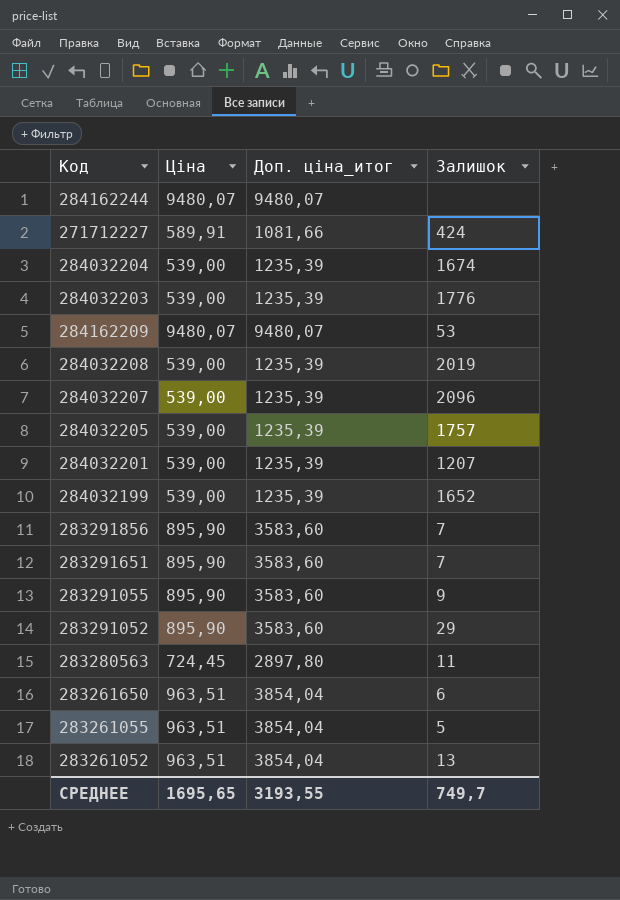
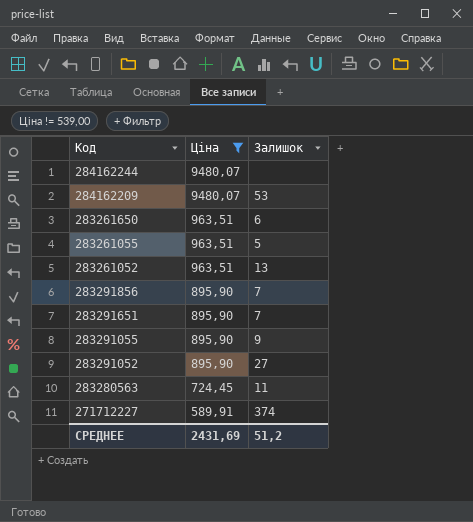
filter: none -> Ціна != 539,00
row order: none -> Ціна descending
column Доп. ціна_итог | position: 3 -> none
283291052 | Залишок: 29 -> 27
271712227 | Залишок: 424 -> 374
СРЕДНЕЕ | Ціна: 1695,65 -> 2431,69
СРЕДНЕЕ | Залишок: 749,7 -> 51,2

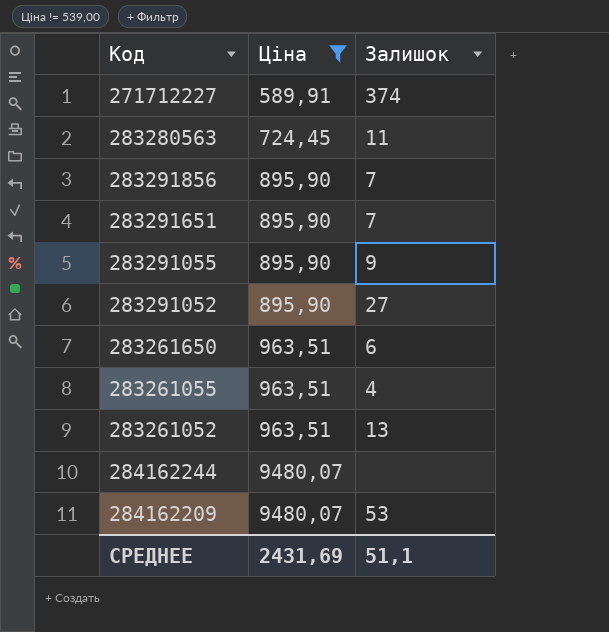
row order: Ціна descending -> Ціна ascending
283261055 | Залишок: 5 -> 4
СРЕДНЕЕ | Залишок: 51,2 -> 51,1

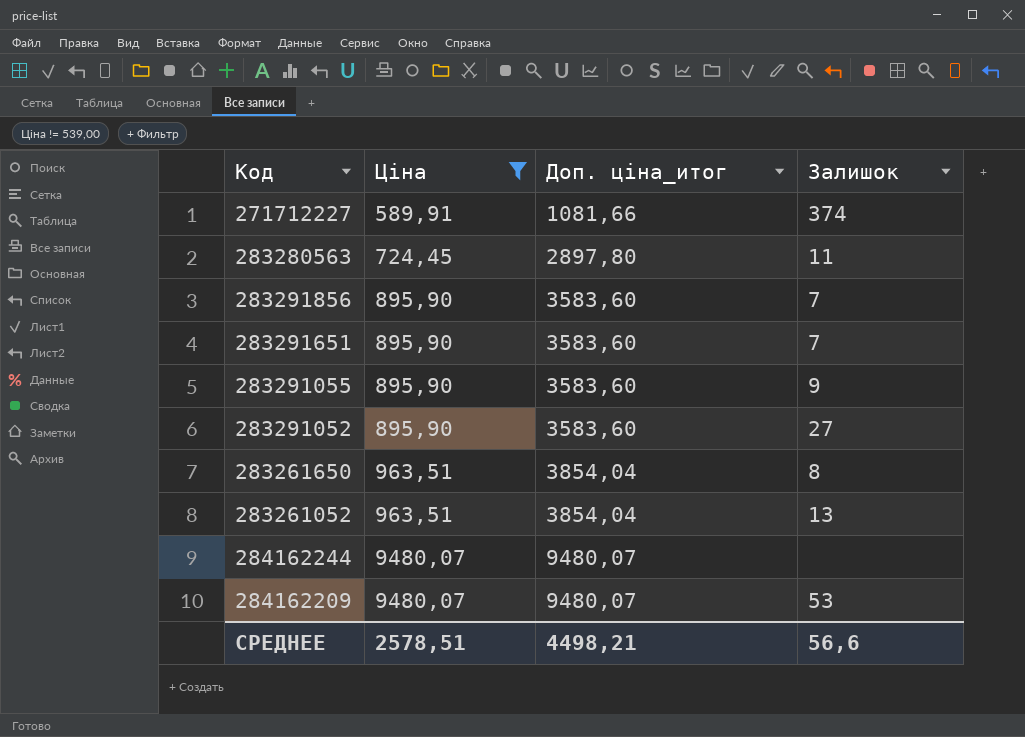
column Доп. ціна_итог | position: none -> 3
row 283261055: 963,51 | 4 -> none
283261650 | Залишок: 6 -> 8
СРЕДНЕЕ | Ціна: 2431,69 -> 2578,51
СРЕДНЕЕ | Залишок: 51,1 -> 56,6

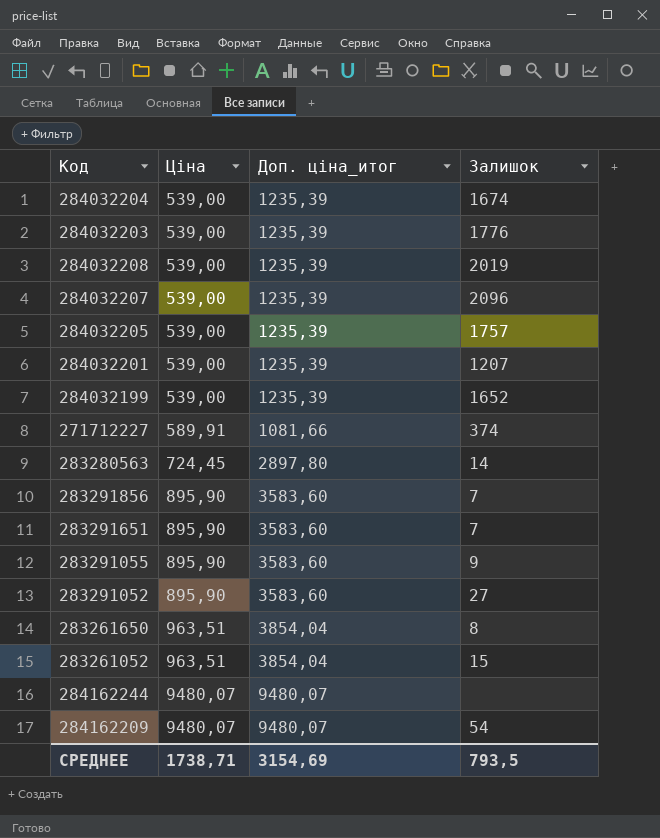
filter: Ціна != 539,00 -> none
283280563 | Залишок: 11 -> 14
283261052 | Залишок: 13 -> 15
284162209 | Залишок: 53 -> 54
СРЕДНЕЕ | Ціна: 2578,51 -> 1738,71
СРЕДНЕЕ | Доп. ціна_итог: 4498,21 -> 3154,69
СРЕДНЕЕ | Залишок: 56,6 -> 793,5

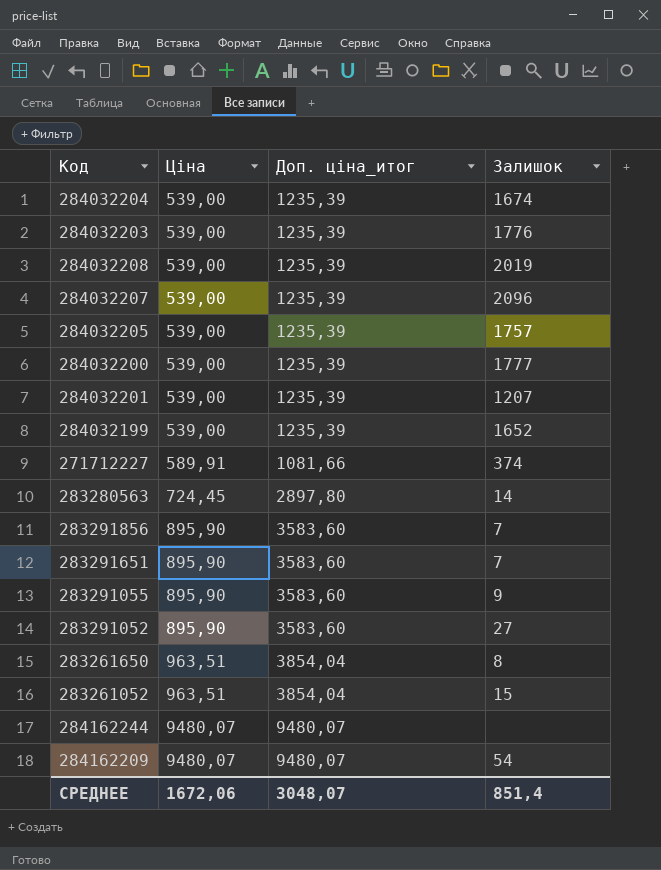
row 284032200: none -> 539,00 | 1235,39 | 1777
СРЕДНЕЕ | Ціна: 1738,71 -> 1672,06
СРЕДНЕЕ | Доп. ціна_итог: 3154,69 -> 3048,07
СРЕДНЕЕ | Залишок: 793,5 -> 851,4

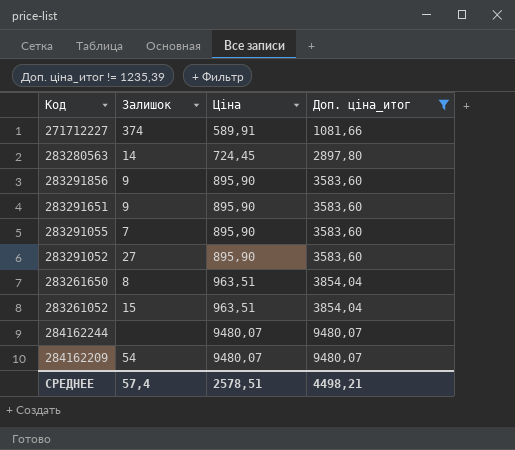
filter: none -> Доп. ціна_итог != 1235,39
column Залишок | position: 4 -> 2
283291856 | Залишок: 7 -> 9
283291651 | Залишок: 7 -> 9
283291055 | Залишок: 9 -> 7
СРЕДНЕЕ | Залишок: 851,4 -> 57,4
СРЕДНЕЕ | Ціна: 1672,06 -> 2578,51
СРЕДНЕЕ | Доп. ціна_итог: 3048,07 -> 4498,21

